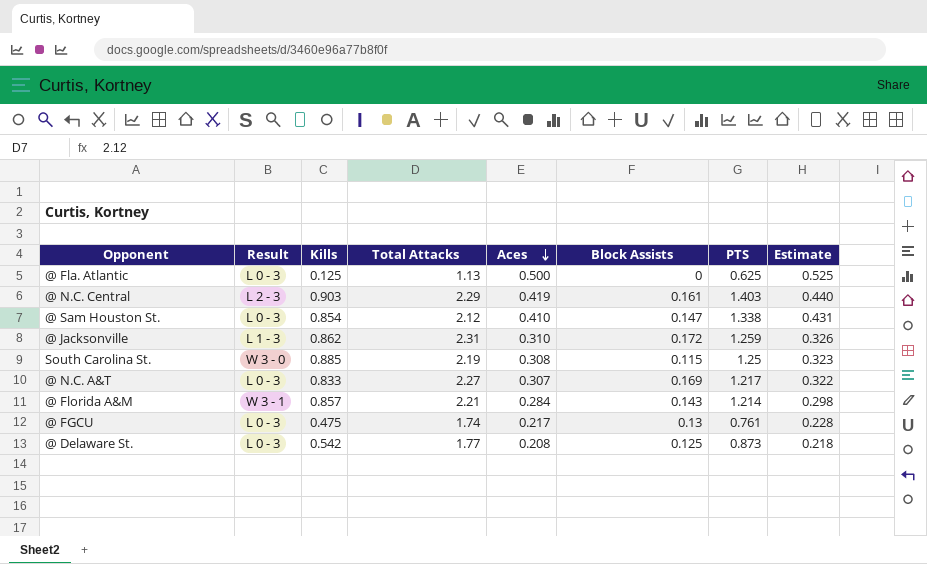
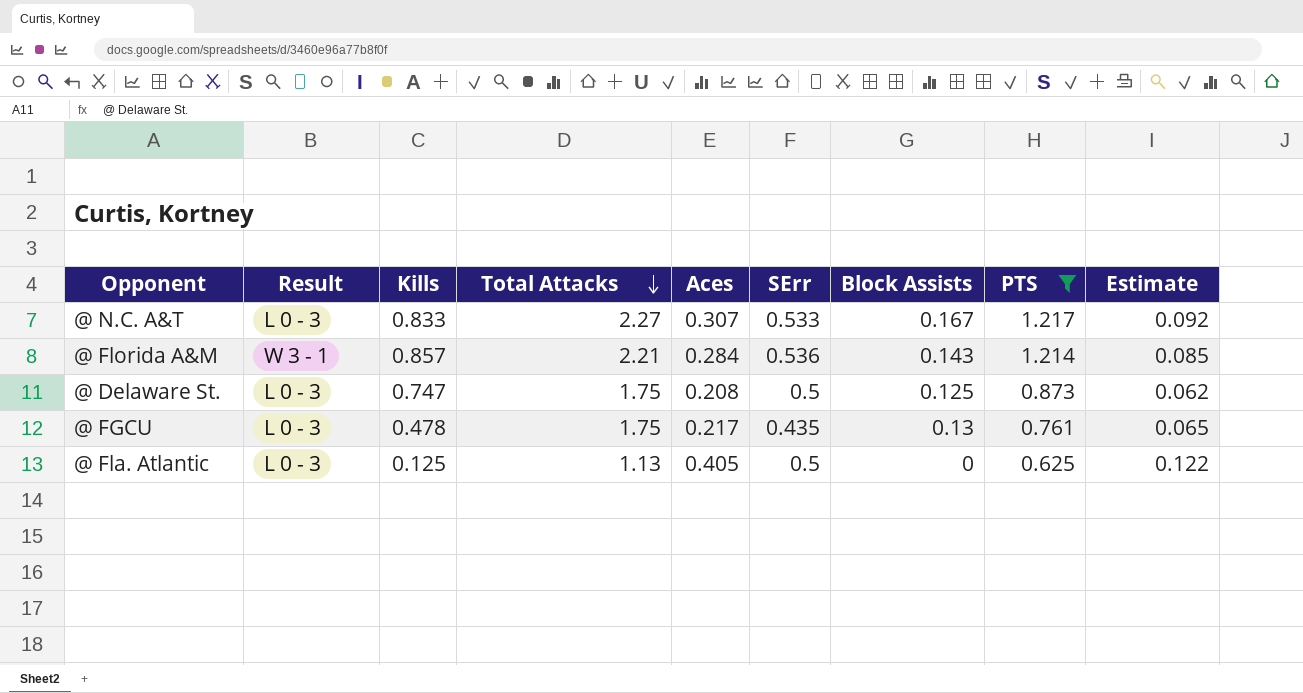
filter: none -> PTS <= 1.217
row order: Aces descending -> Total Attacks descending
column SErr | position: none -> 6
column Estimate | formula: [Aces] * 1.05 -> [Aces] * 0.3
@ N.C. A&T | Block Assists: 0.169 -> 0.167
@ Delaware St. | Kills: 0.542 -> 0.747
@ Delaware St. | Total Attacks: 1.77 -> 1.75
@ FGCU | Kills: 0.475 -> 0.478
@ FGCU | Total Attacks: 1.74 -> 1.75
@ Fla. Atlantic | Aces: 0.500 -> 0.405

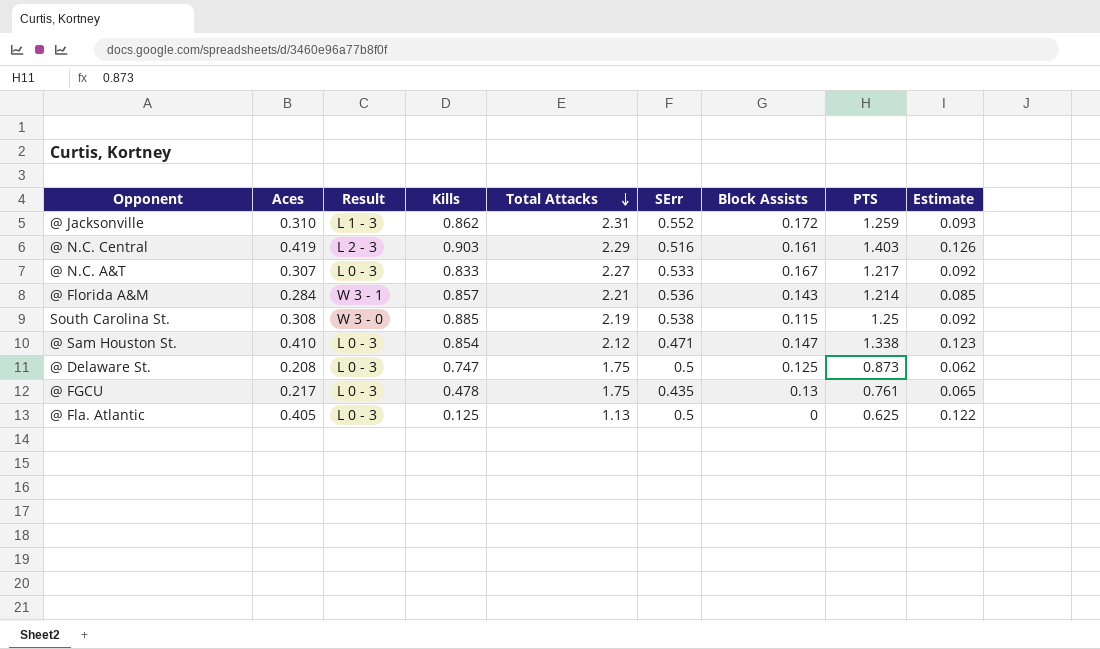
filter: PTS <= 1.217 -> none
column Aces | position: 5 -> 2

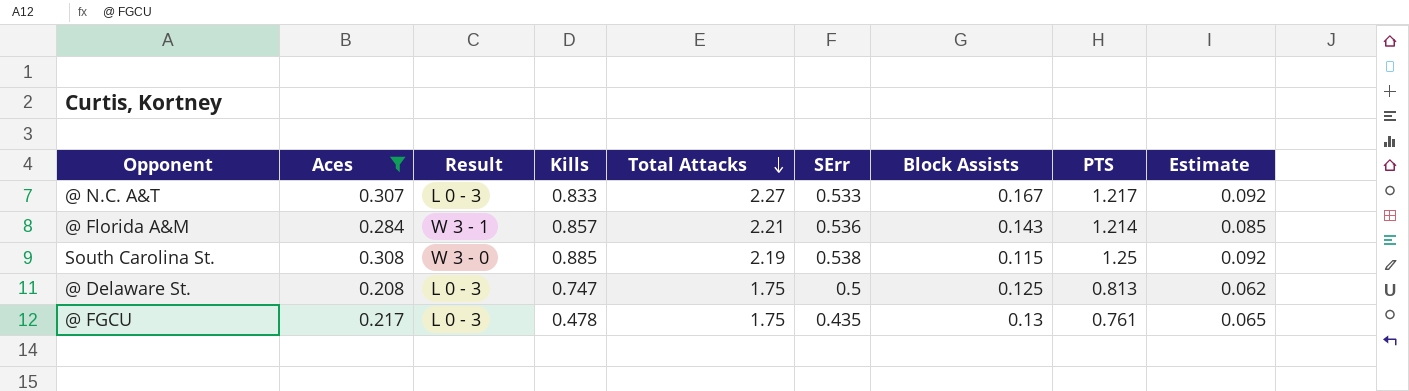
filter: none -> Aces <= 0.308
@ Delaware St. | PTS: 0.873 -> 0.813

